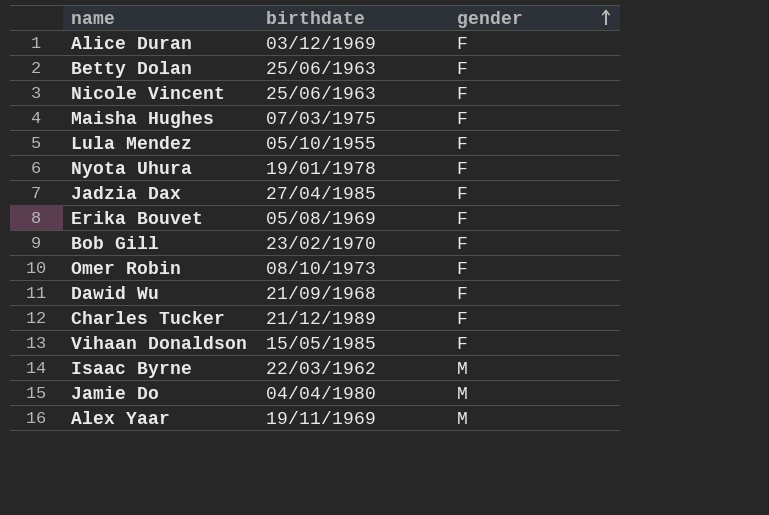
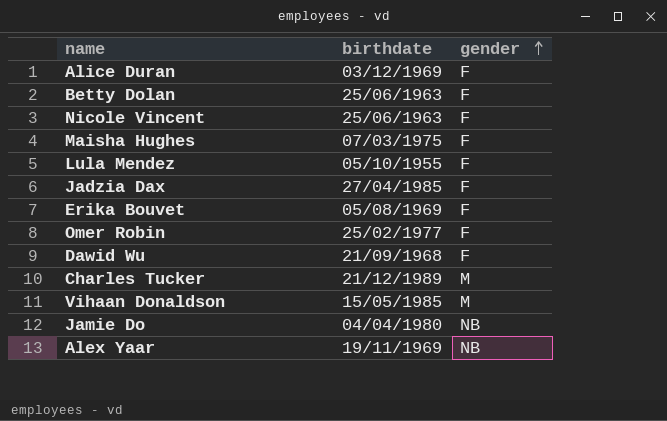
row Nyota Uhura: 19/01/1978 | F -> none
row Bob Gill: 23/02/1970 | F -> none
row Isaac Byrne: 22/03/1962 | M -> none
Omer Robin | birthdate: 08/10/1973 -> 25/02/1977
Charles Tucker | gender: F -> M
Vihaan Donaldson | gender: F -> M
Jamie Do | gender: M -> NB
Alex Yaar | gender: M -> NB

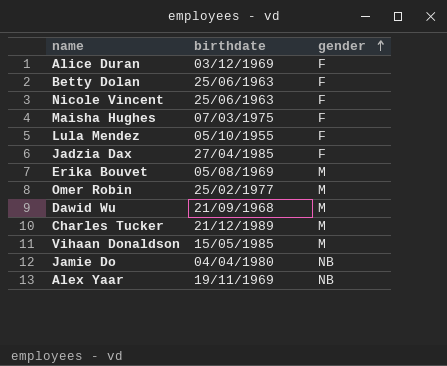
Erika Bouvet | gender: F -> M
Omer Robin | gender: F -> M
Dawid Wu | gender: F -> M

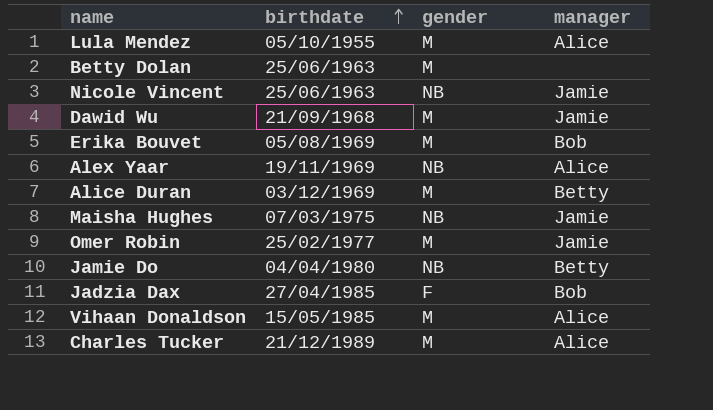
row order: gender ascending -> birthdate ascending
column manager | position: none -> 4
Lula Mendez | gender: F -> M
Betty Dolan | gender: F -> M
Nicole Vincent | gender: F -> NB
Alice Duran | gender: F -> M
Maisha Hughes | gender: F -> NB

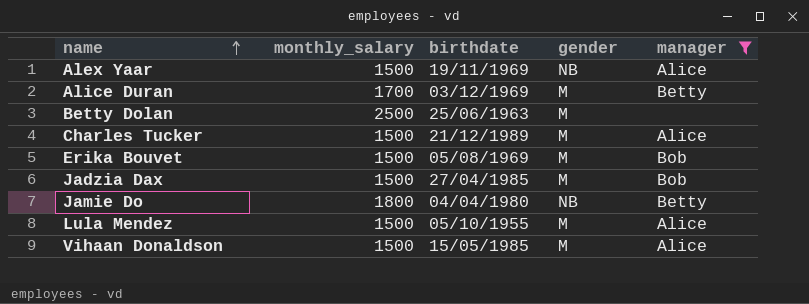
filter: none -> manager != Jamie
row order: birthdate ascending -> name ascending
column monthly_salary | position: none -> 2
Jadzia Dax | gender: F -> M

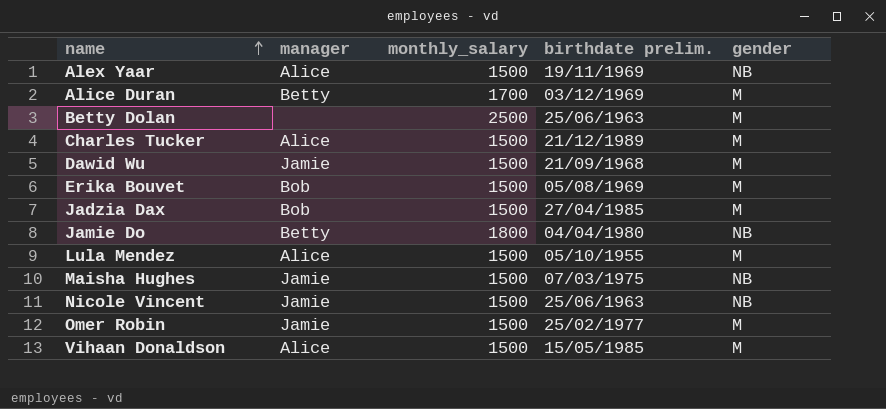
filter: manager != Jamie -> none
column manager | position: 5 -> 2
column name: birthdate -> birthdate prelim.

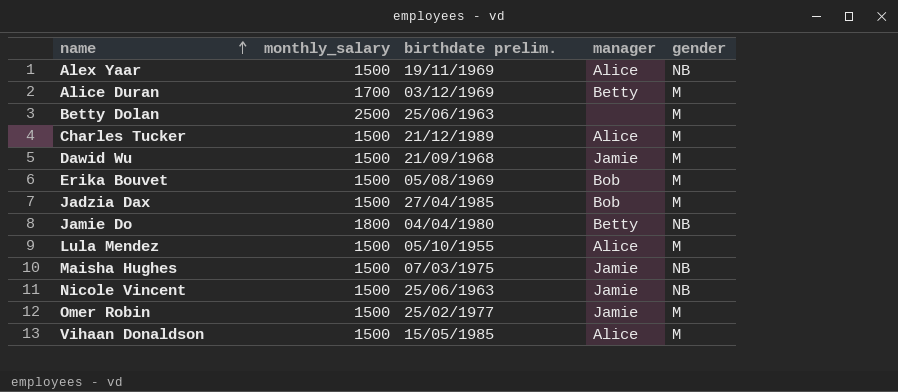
column manager | position: 2 -> 4

